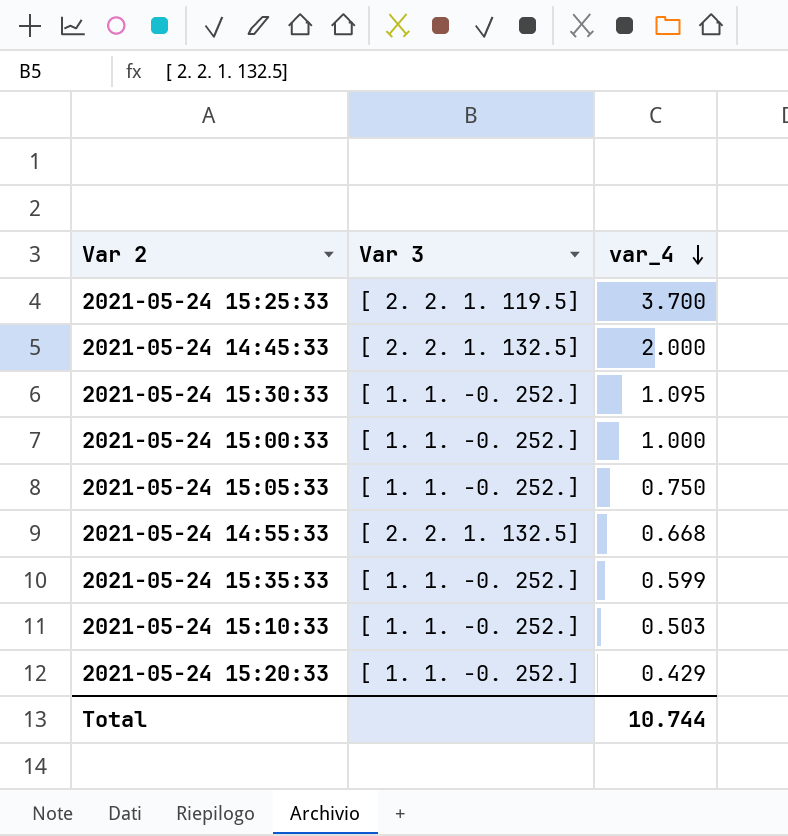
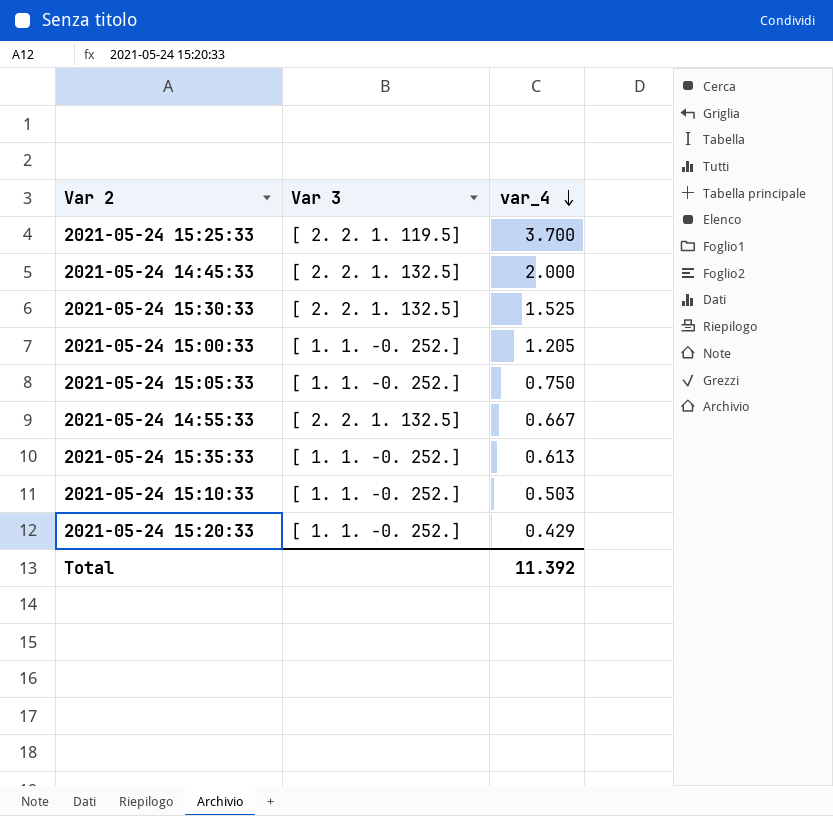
2021-05-24 15:30:33 | Var 3: [ 1. 1. -0. 252.] -> [ 2. 2. 1. 132.5]
2021-05-24 15:30:33 | var_4: 1.095 -> 1.525
2021-05-24 15:00:33 | var_4: 1.000 -> 1.205
2021-05-24 14:55:33 | var_4: 0.668 -> 0.667
2021-05-24 15:35:33 | var_4: 0.599 -> 0.613
Total | var_4: 10.744 -> 11.392

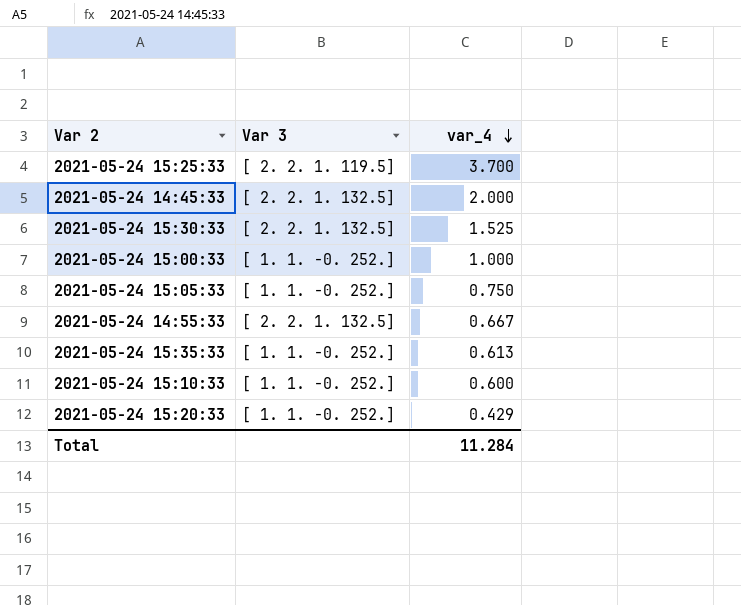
2021-05-24 15:00:33 | var_4: 1.205 -> 1.000
2021-05-24 15:10:33 | var_4: 0.503 -> 0.600
Total | var_4: 11.392 -> 11.284

